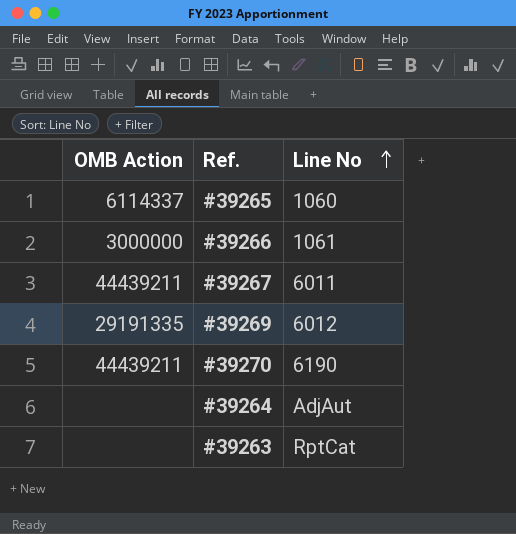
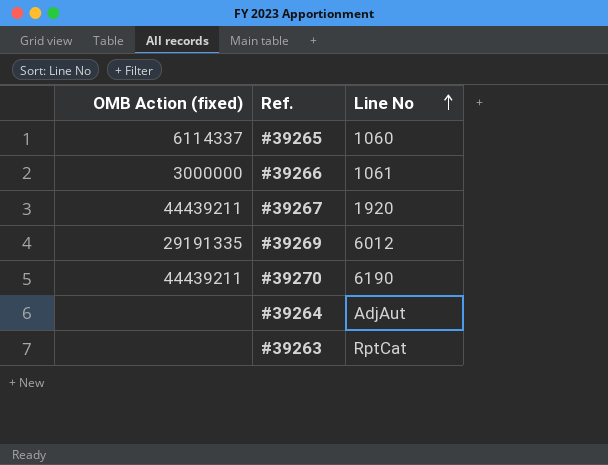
column name: OMB Action -> OMB Action (fixed)
#39267 | Line No: 6011 -> 1920

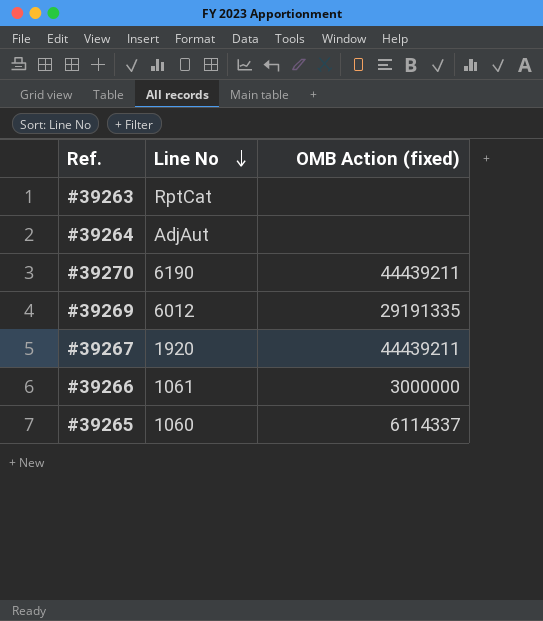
row order: Line No ascending -> Line No descending
column OMB Action (fixed) | position: 1 -> 3

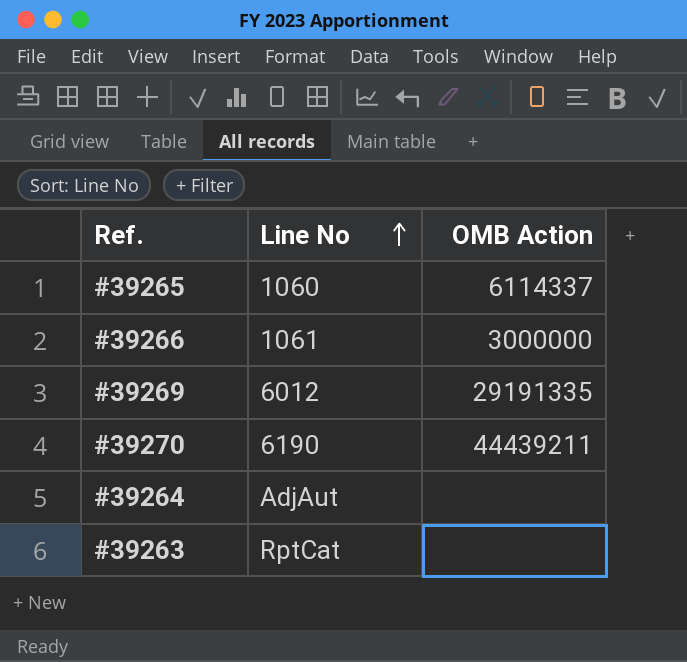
row order: Line No descending -> Line No ascending
column name: OMB Action (fixed) -> OMB Action
row #39267: 1920 | 44439211 -> none

